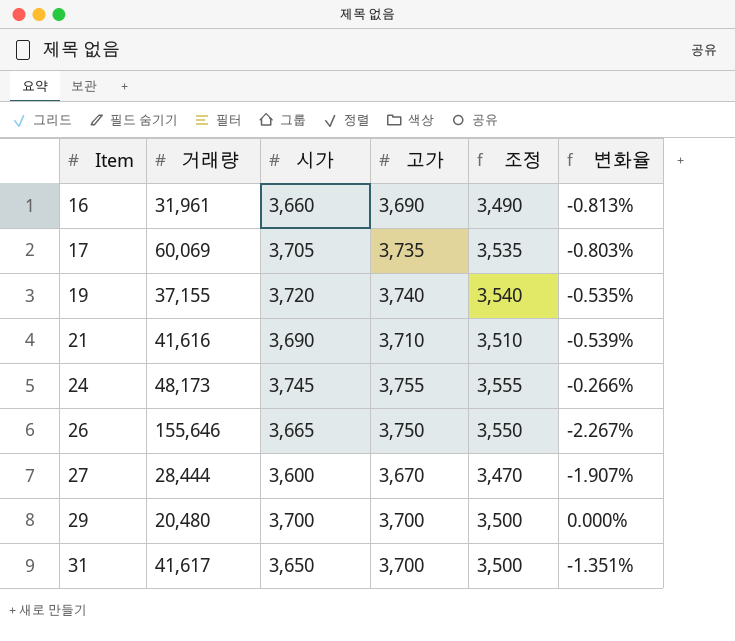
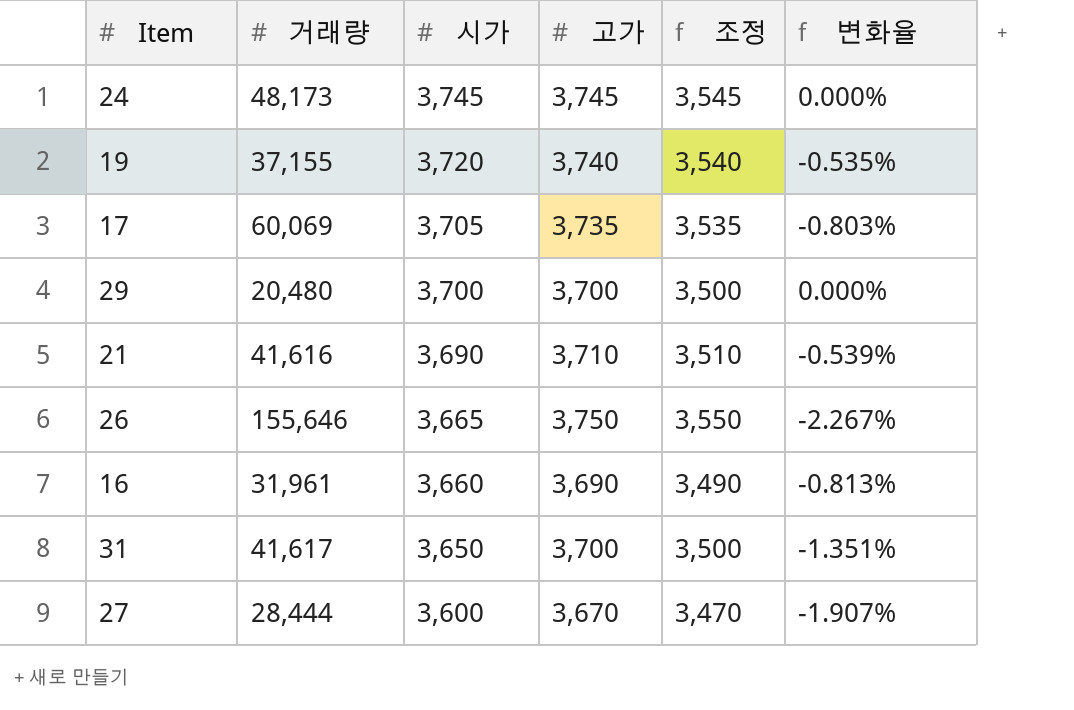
row order: Item ascending -> 시가 descending
24 | 고가: 3,755 -> 3,745
24 | 조정: 3,555 -> 3,545
24 | 변화율: -0.266% -> 0.000%

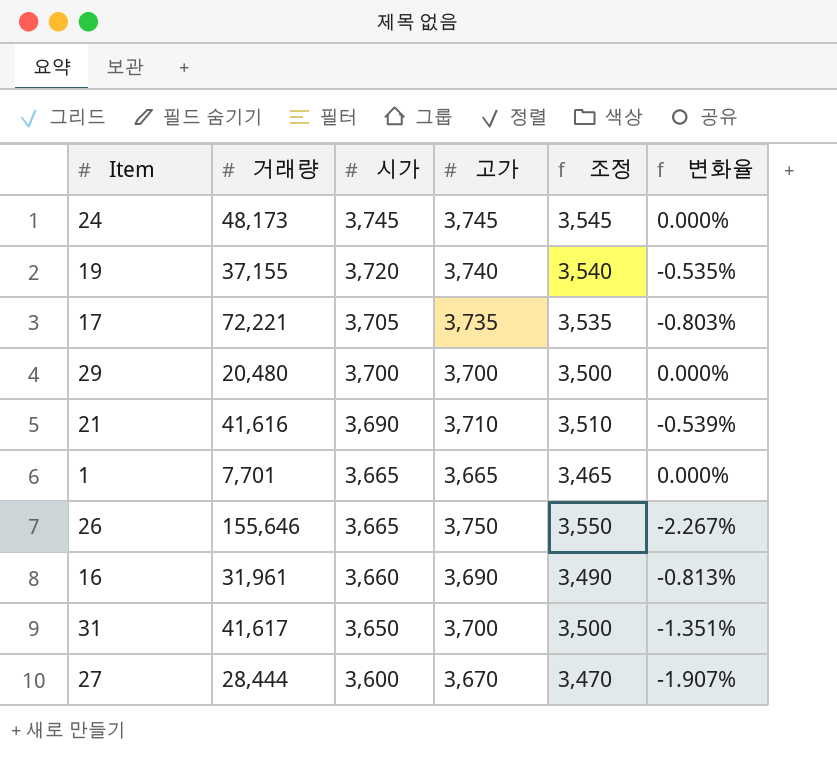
17 | 거래량: 60,069 -> 72,221
row 1: none -> 7,701 | 3,665 | 3,665 | 3,465 | 0.000%

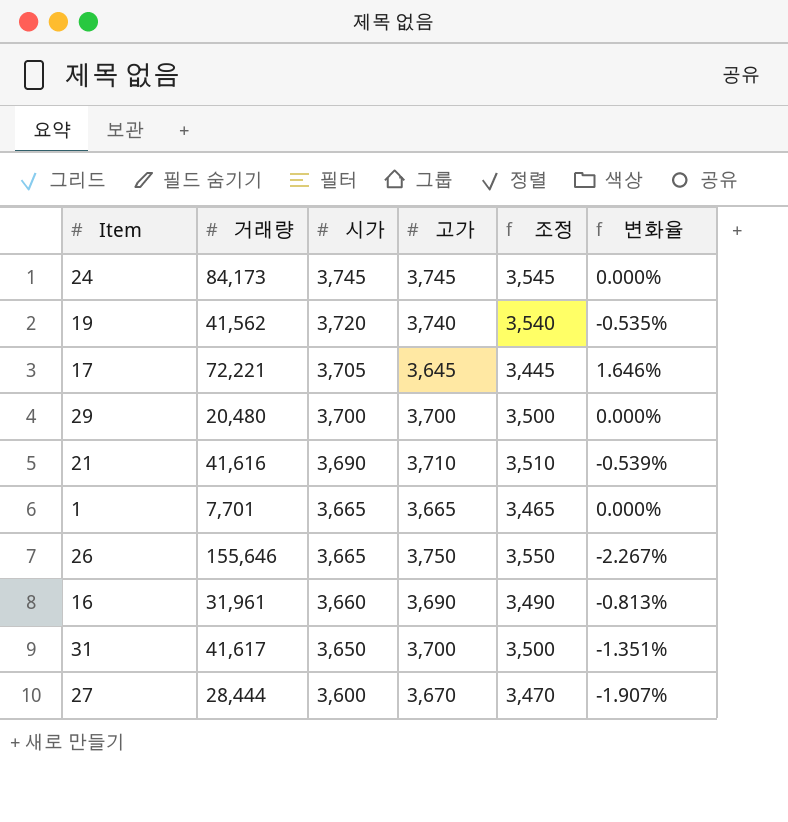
24 | 거래량: 48,173 -> 84,173
19 | 거래량: 37,155 -> 41,562
17 | 고가: 3,735 -> 3,645
17 | 조정: 3,535 -> 3,445
17 | 변화율: -0.803% -> 1.646%

